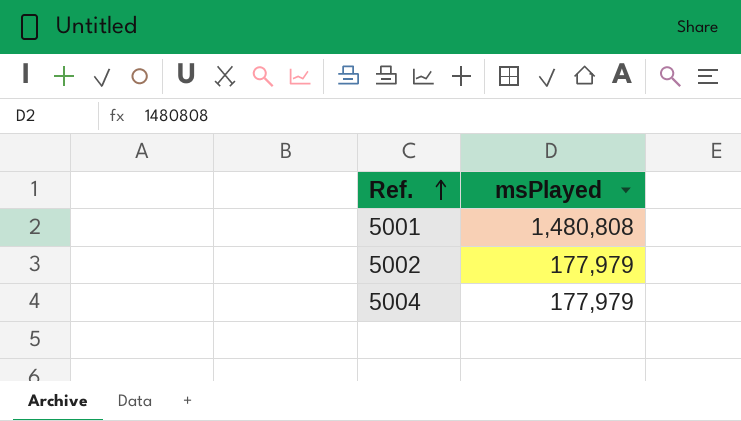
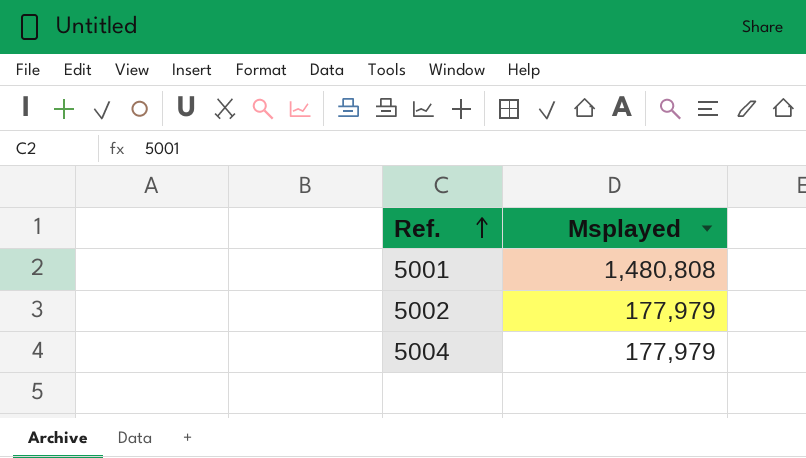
column name: msPlayed -> Msplayed

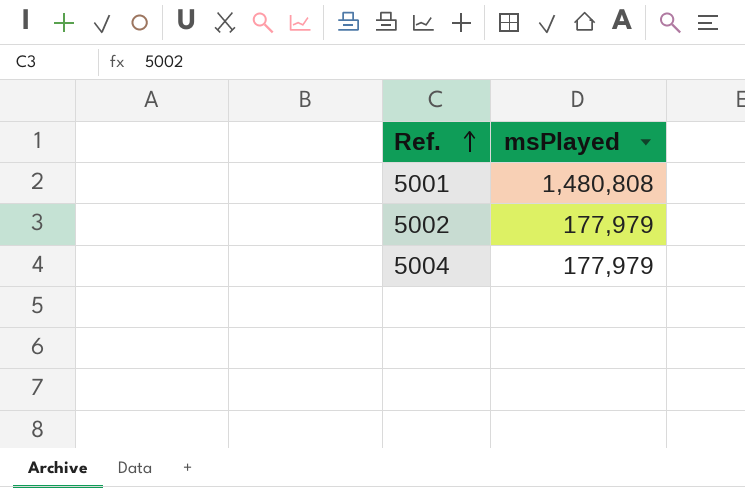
column name: Msplayed -> msPlayed

